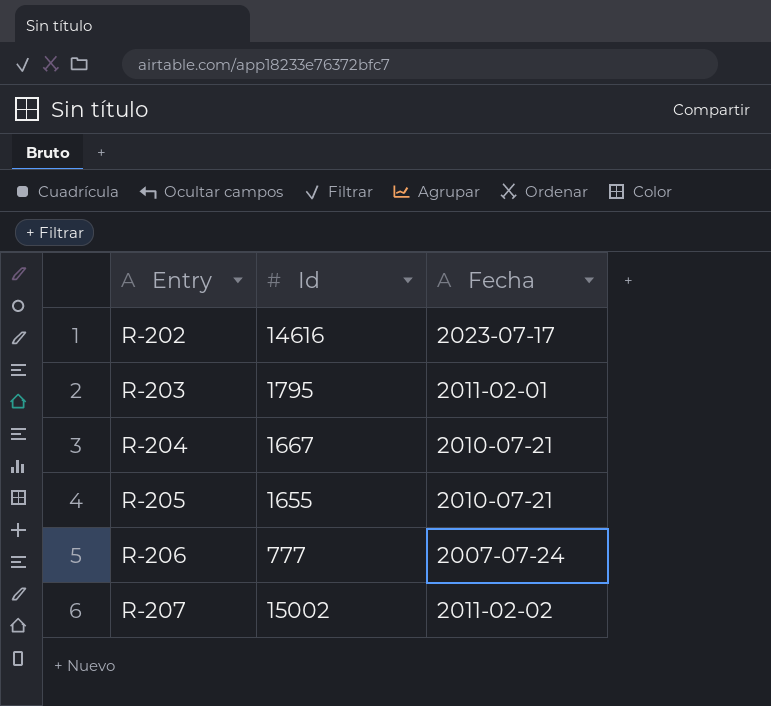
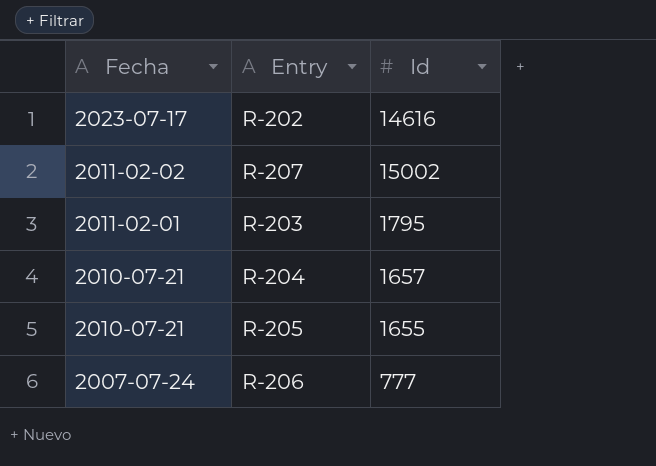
row order: Entry ascending -> Fecha descending
column Fecha | position: 3 -> 1
R-204 | Id: 1667 -> 1657

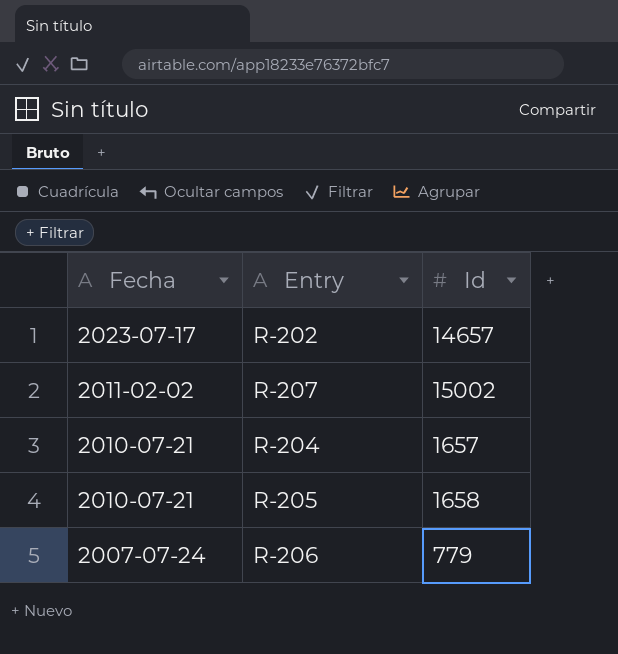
row R-203: 2011-02-01 | 1795 -> none
R-202 | Id: 14616 -> 14657
R-205 | Id: 1655 -> 1658
R-206 | Id: 777 -> 779

